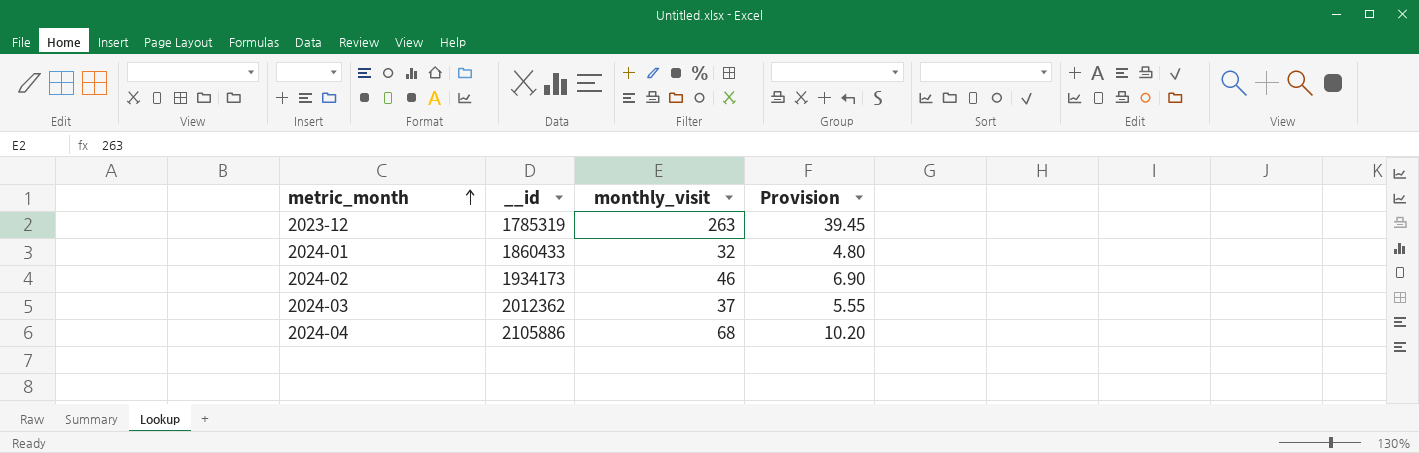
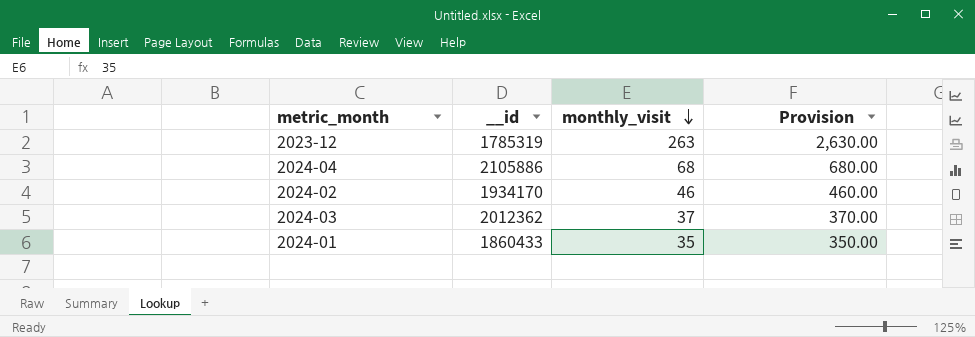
row order: metric_month ascending -> monthly_visit descending
column Provision | formula: [monthly_visit] * 0.15 -> [monthly_visit] * 10
2024-02 | __id: 1934173 -> 1934170
2024-01 | monthly_visit: 32 -> 35

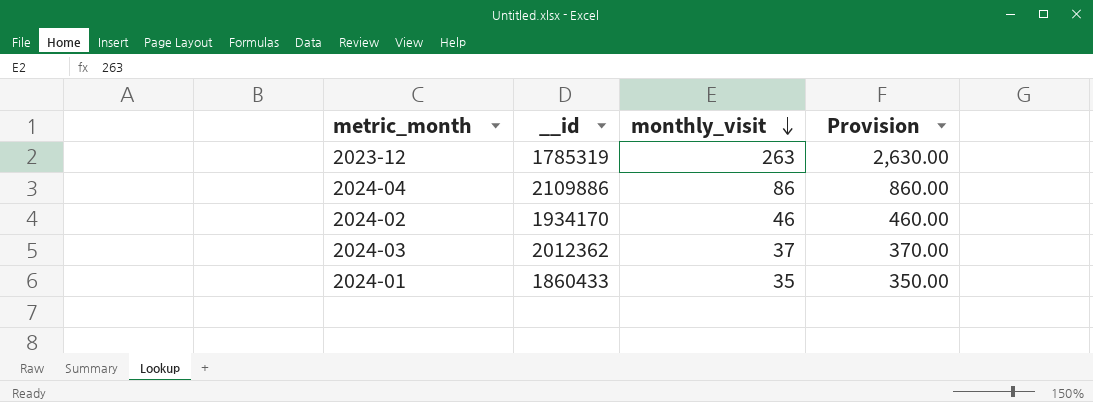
2024-04 | __id: 2105886 -> 2109886
2024-04 | monthly_visit: 68 -> 86
2024-04 | Provision: 680.00 -> 860.00

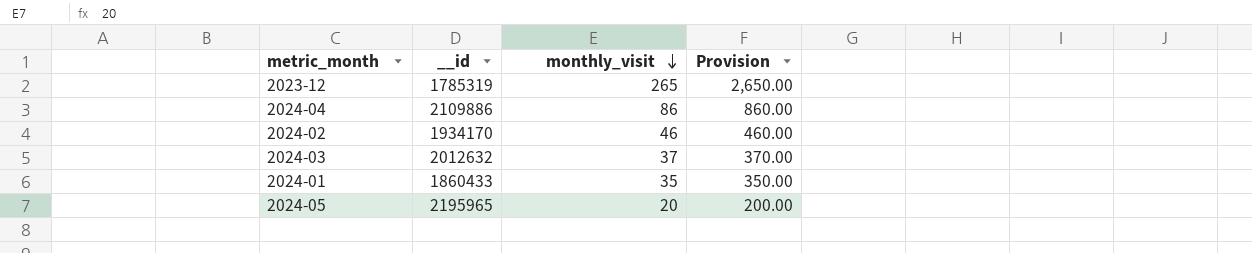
2023-12 | monthly_visit: 263 -> 265
2023-12 | Provision: 2,630.00 -> 2,650.00
2024-03 | __id: 2012362 -> 2012632
row 2024-05: none -> 2195965 | 20 | 200.00

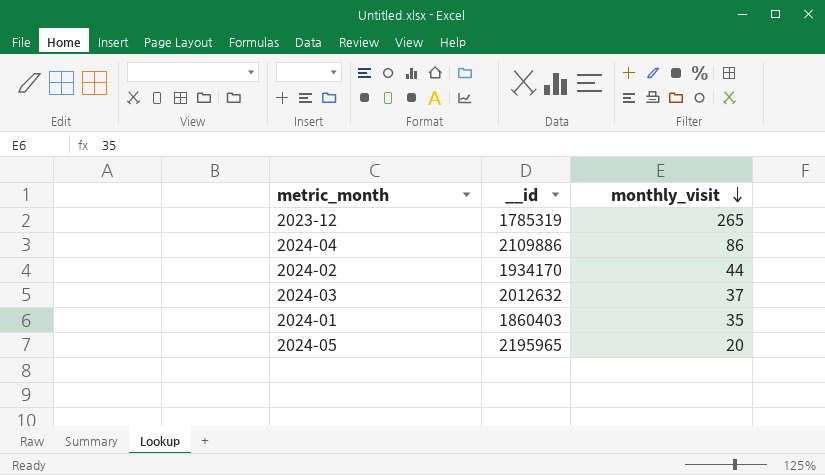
column Provision | formula: [monthly_visit] * 10 -> none
2024-02 | monthly_visit: 46 -> 44
2024-01 | __id: 1860433 -> 1860403

